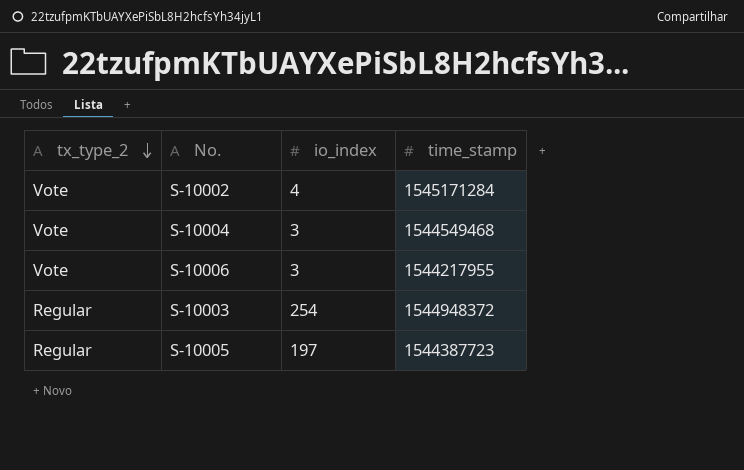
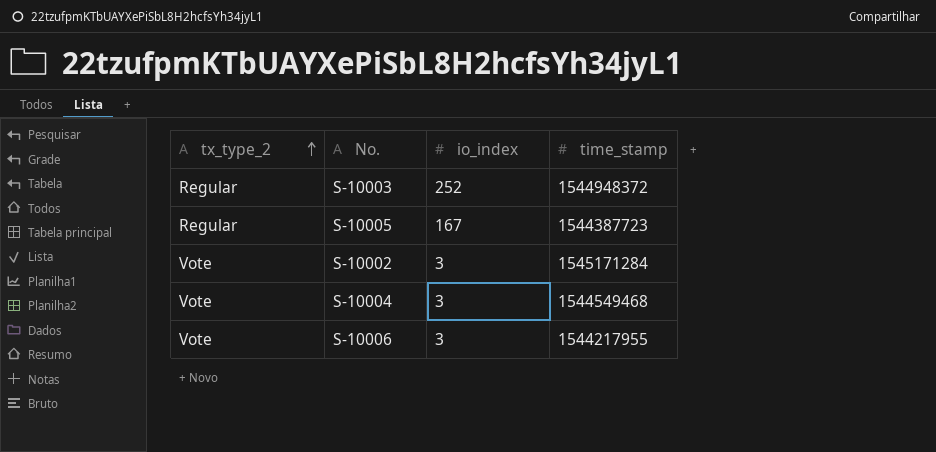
row order: tx_type_2 descending -> tx_type_2 ascending
S-10003 | io_index: 254 -> 252
S-10005 | io_index: 197 -> 167
S-10002 | io_index: 4 -> 3

